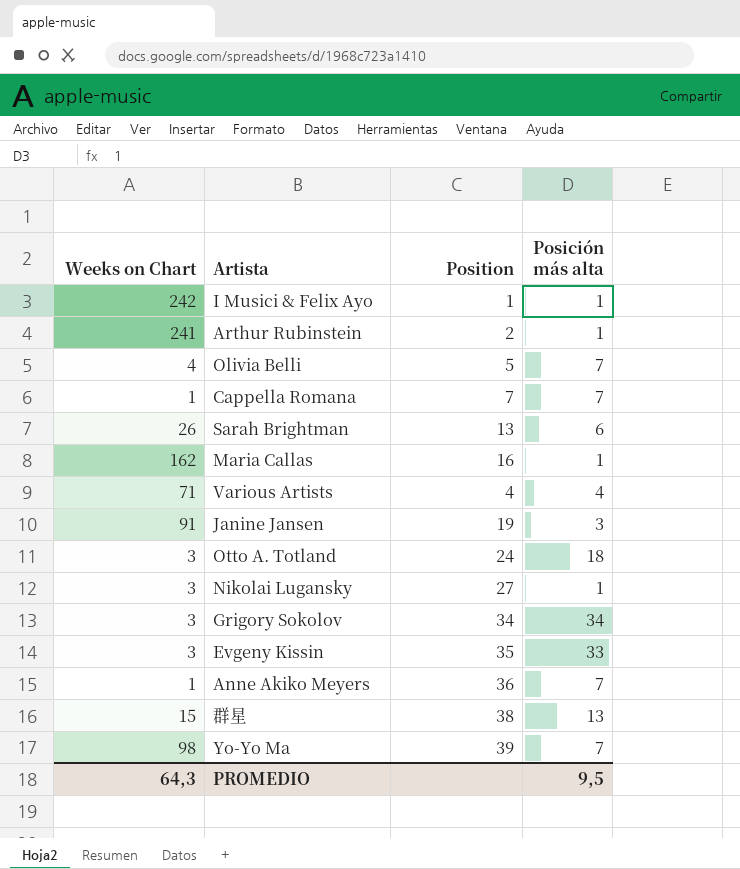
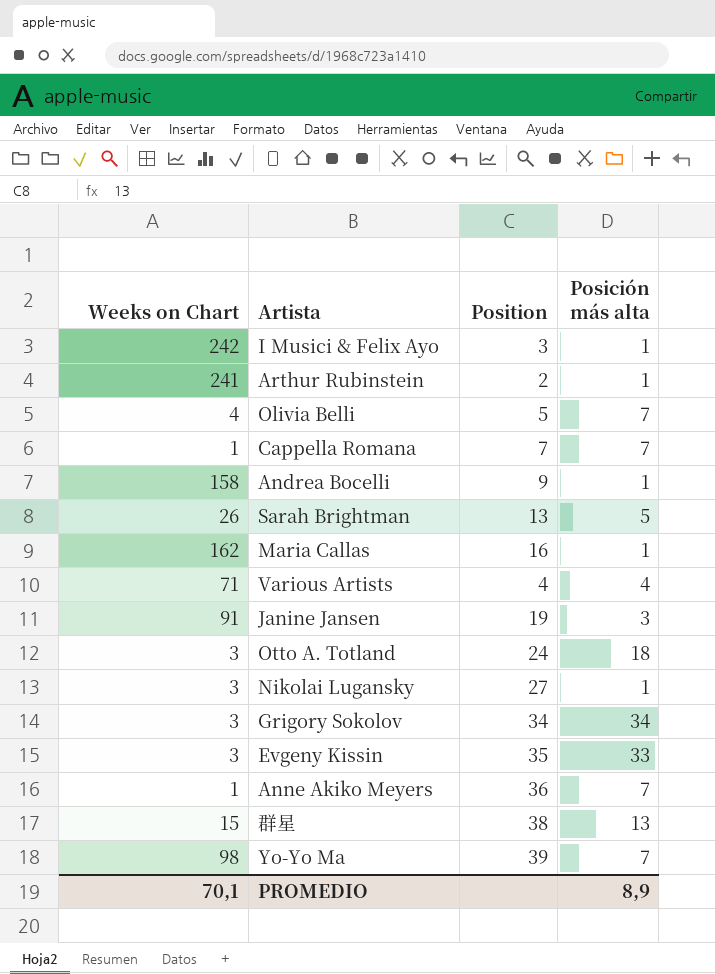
I Musici & Felix Ayo | Position: 1 -> 3
row Andrea Bocelli: none -> 158 | 9 | 1
Sarah Brightman | Posición más alta: 6 -> 5
PROMEDIO | Weeks on Chart: 64,3 -> 70,1
PROMEDIO | Posición más alta: 9,5 -> 8,9

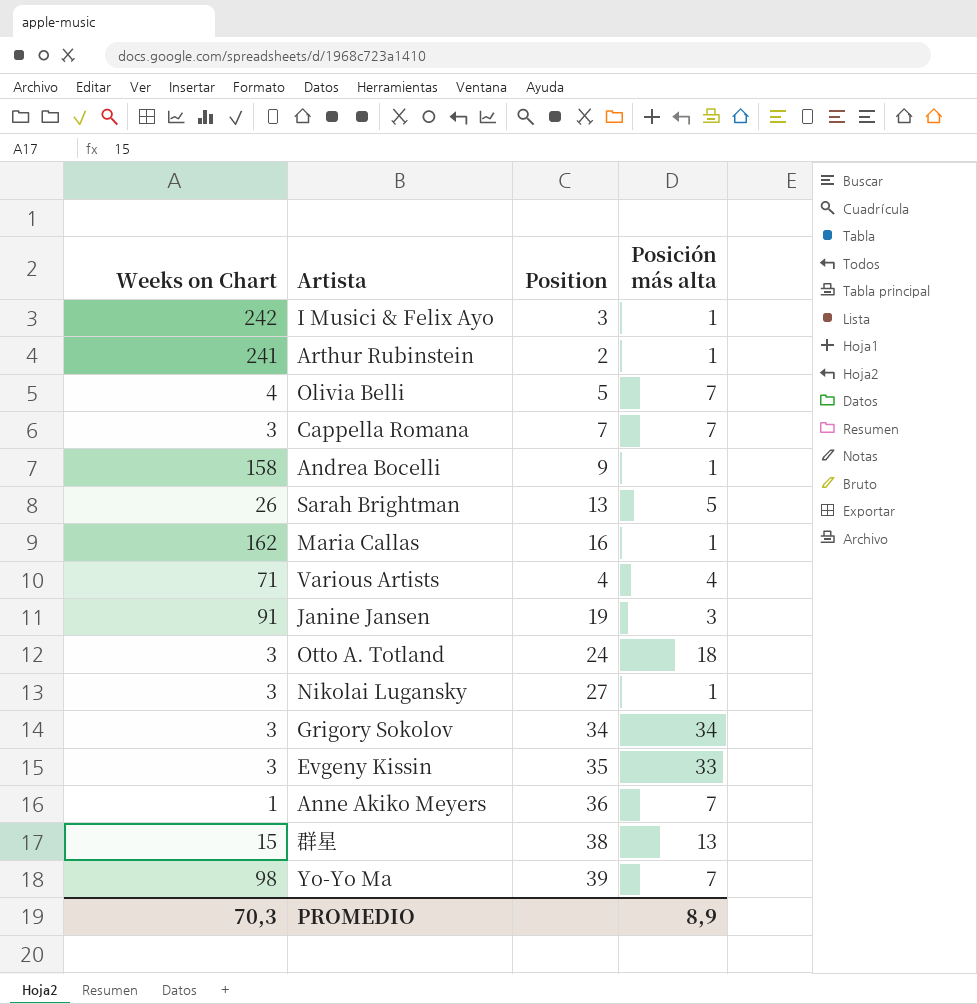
Cappella Romana | Weeks on Chart: 1 -> 3
PROMEDIO | Weeks on Chart: 70,1 -> 70,3

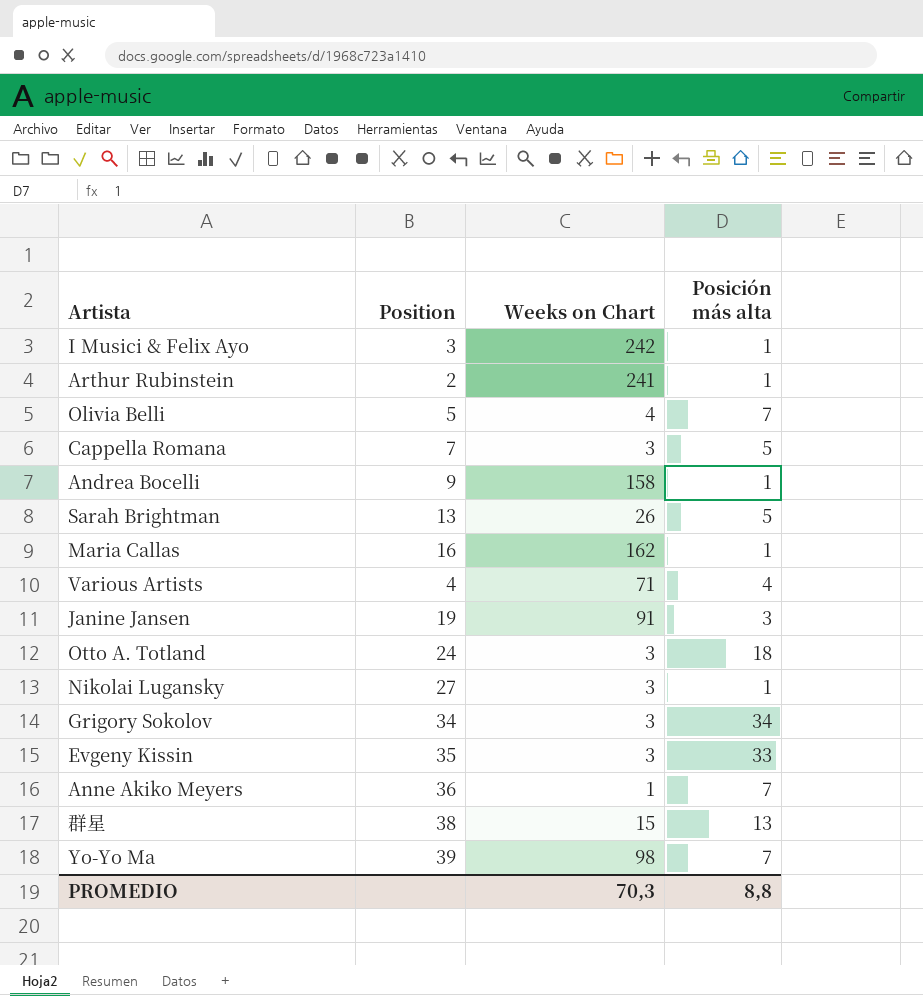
column Weeks on Chart | position: 1 -> 3
Cappella Romana | Posición más alta: 7 -> 5
PROMEDIO | Posición más alta: 8,9 -> 8,8

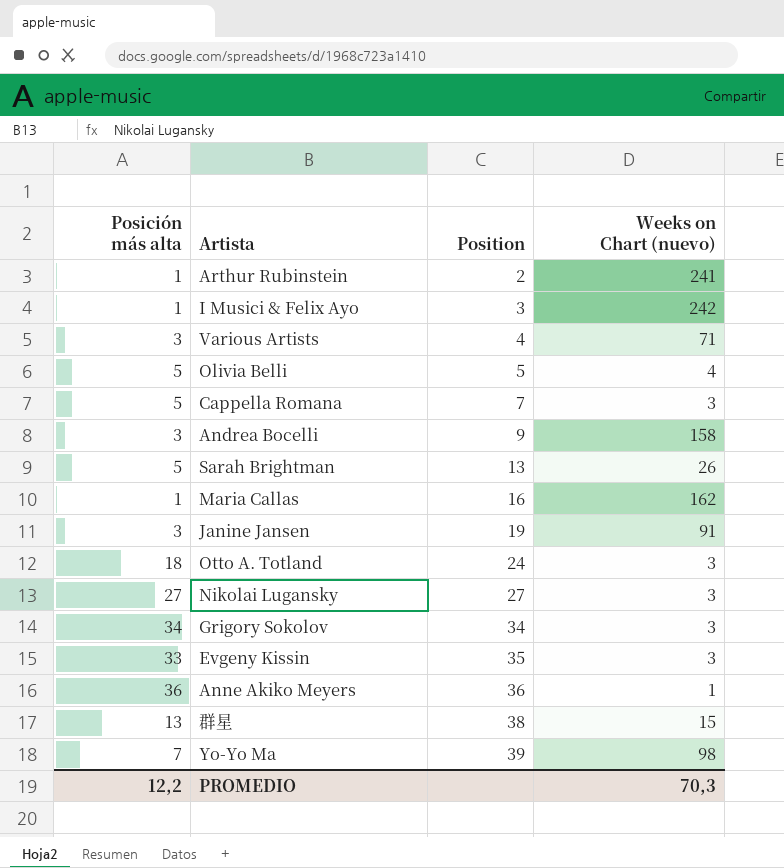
row order: none -> Position ascending
column Posición más alta | position: 4 -> 1
column name: Weeks on Chart -> Weeks on Chart (nuevo)
Various Artists | Posición más alta: 4 -> 3
Olivia Belli | Posición más alta: 7 -> 5
Andrea Bocelli | Posición más alta: 1 -> 3
Nikolai Lugansky | Posición más alta: 1 -> 27
Anne Akiko Meyers | Posición más alta: 7 -> 36
PROMEDIO | Posición más alta: 8,8 -> 12,2

